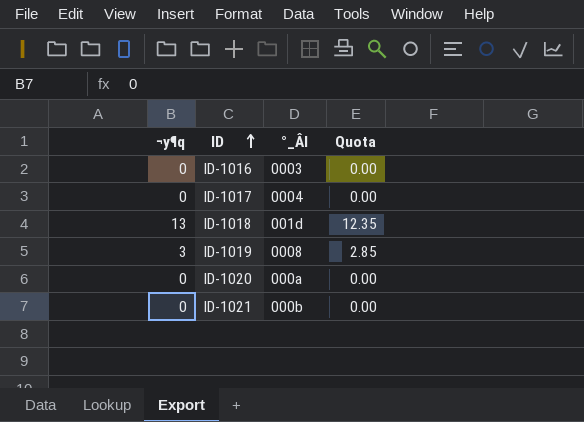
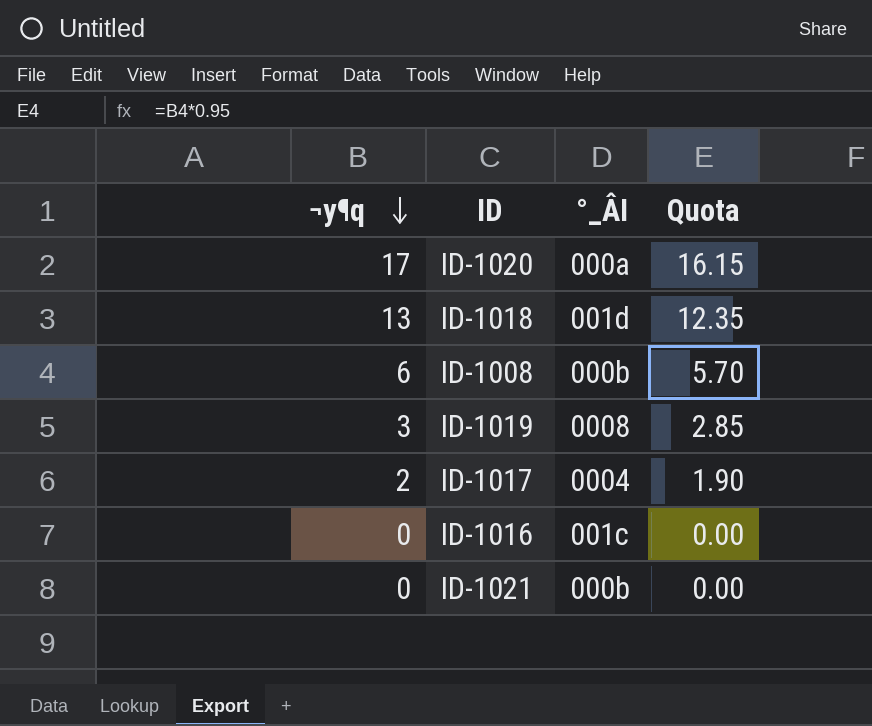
row order: ID ascending -> ¬y¶q descending
ID-1020 | ¬y¶q: 0 -> 17
ID-1020 | Quota: 0.00 -> 16.15
row ID-1008: none -> 6 | 000b | 5.70
ID-1017 | ¬y¶q: 0 -> 2
ID-1017 | Quota: 0.00 -> 1.90
ID-1016 | °_ÂI: 0003 -> 001c

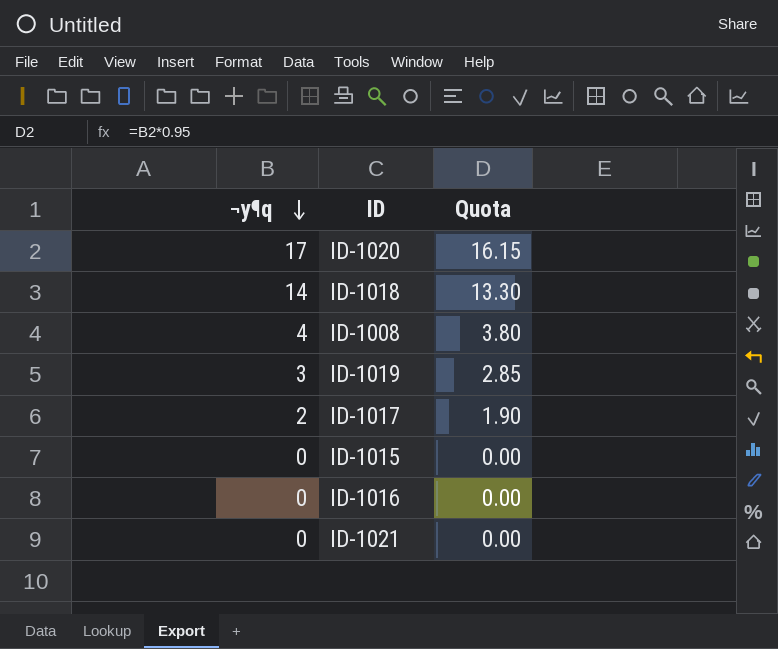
column °_ÂI | position: 3 -> none
ID-1018 | ¬y¶q: 13 -> 14
ID-1018 | Quota: 12.35 -> 13.30
ID-1008 | ¬y¶q: 6 -> 4
ID-1008 | Quota: 5.70 -> 3.80
row ID-1015: none -> 0 | 0.00

